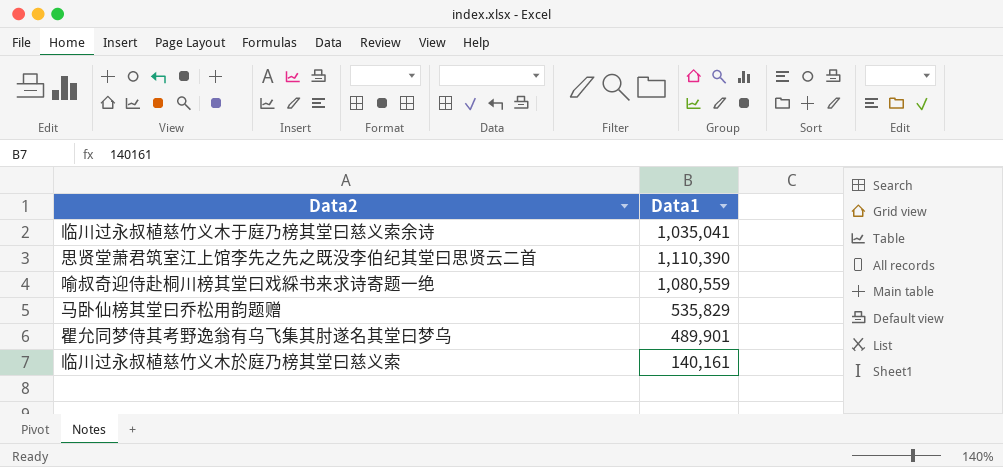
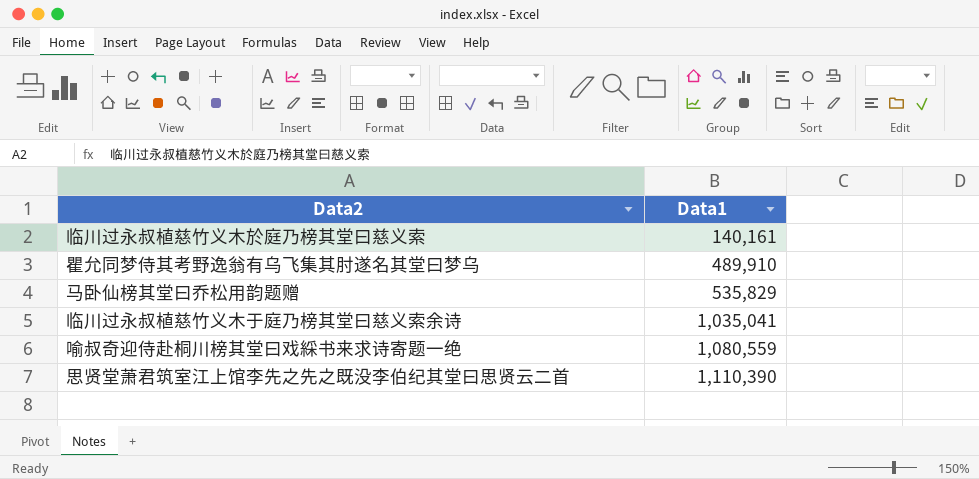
row order: none -> Data1 ascending
瞿允同梦侍其考野逸翁有乌飞集其肘遂名其堂曰梦乌 | Data1: 489,901 -> 489,910

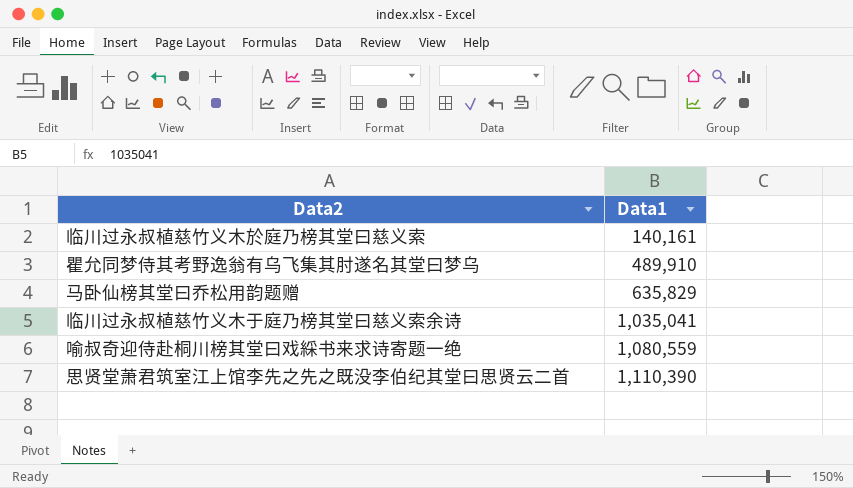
马卧仙榜其堂曰乔松用韵题赠 | Data1: 535,829 -> 635,829

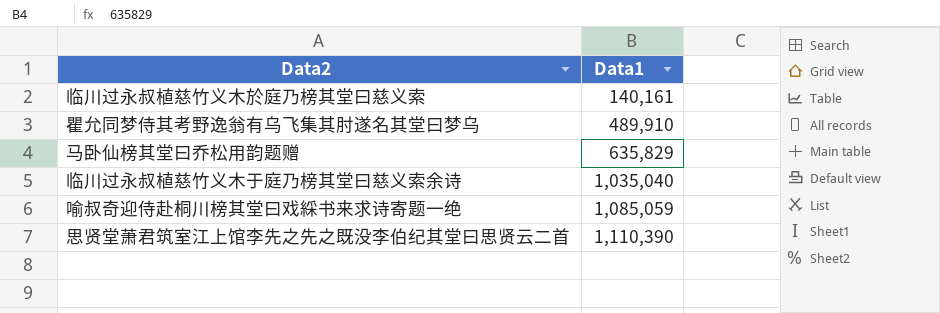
临川过永叔植慈竹义木于庭乃榜其堂曰慈义索余诗 | Data1: 1,035,041 -> 1,035,040
喻叔奇迎侍赴桐川榜其堂曰戏綵书来求诗寄题一绝 | Data1: 1,080,559 -> 1,085,059

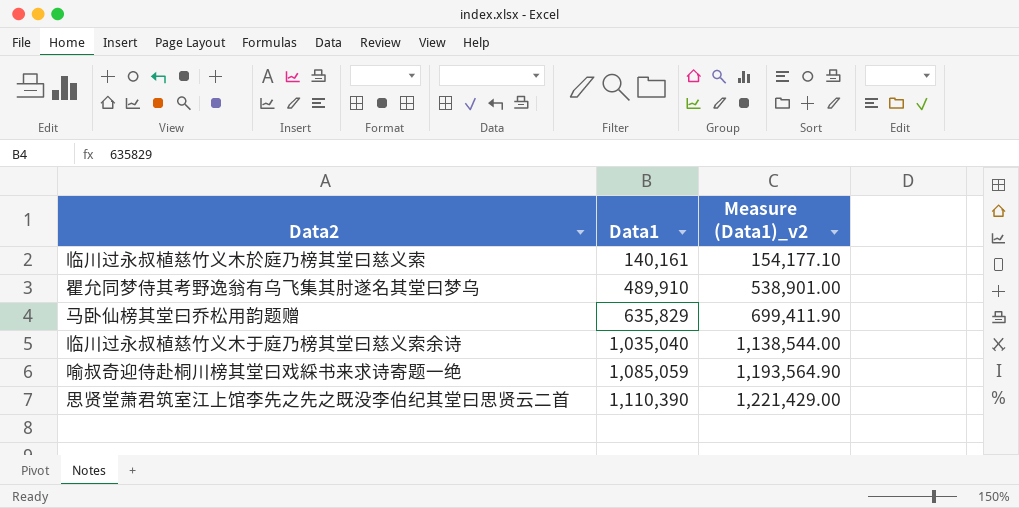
column Measure (Data1)_v2 | formula: none -> [Data1] * 1.1

